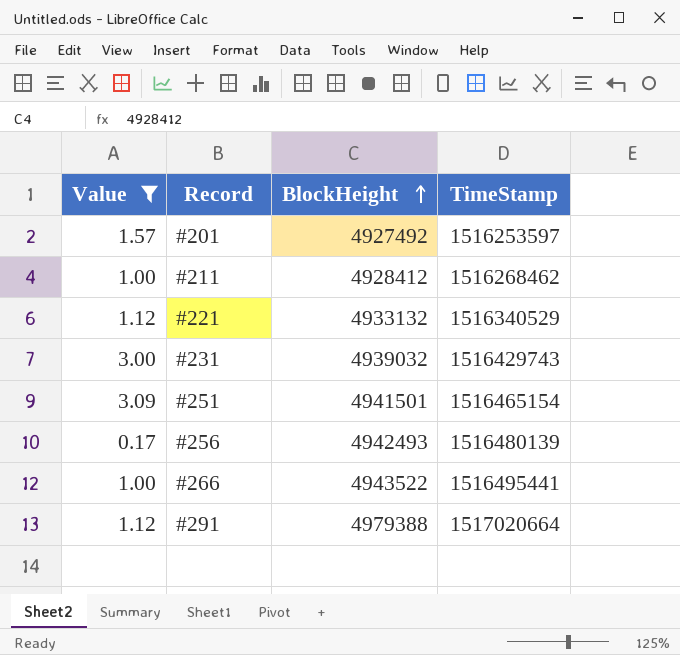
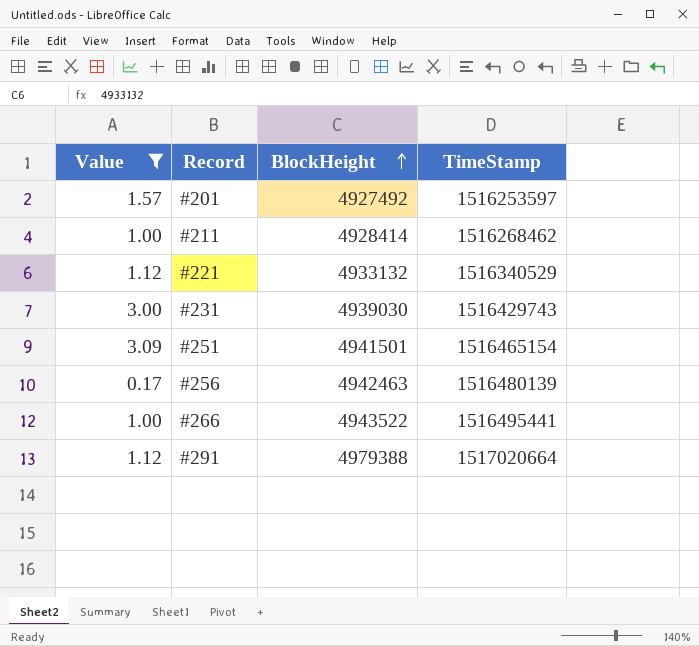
#211 | BlockHeight: 4928412 -> 4928414
#231 | BlockHeight: 4939032 -> 4939030
#256 | BlockHeight: 4942493 -> 4942463

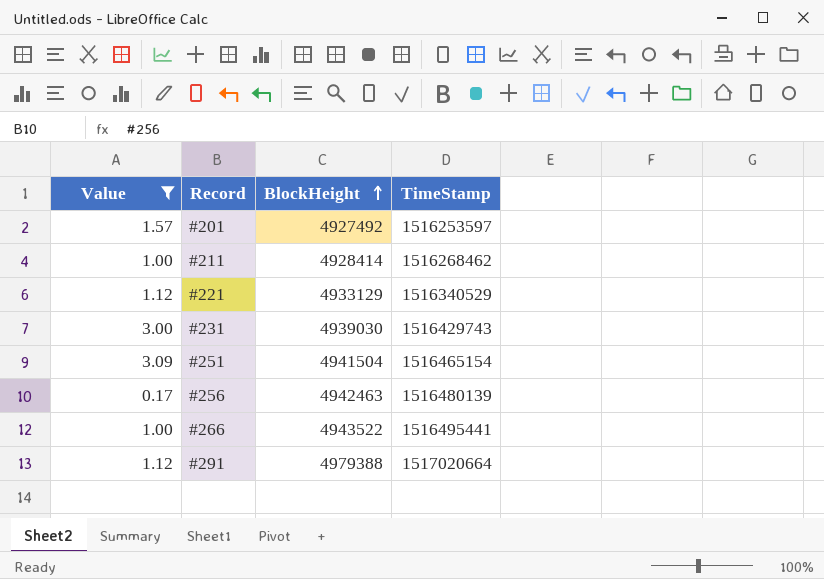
#221 | BlockHeight: 4933132 -> 4933129
#251 | BlockHeight: 4941501 -> 4941504

